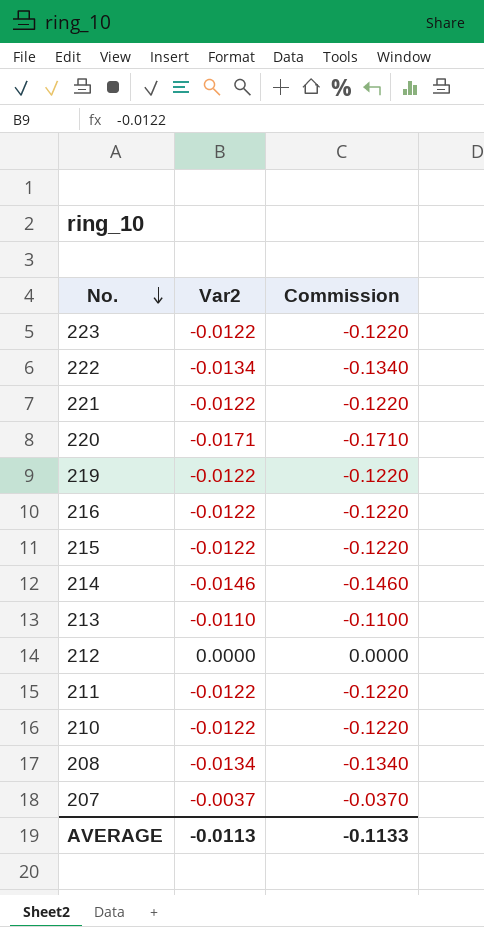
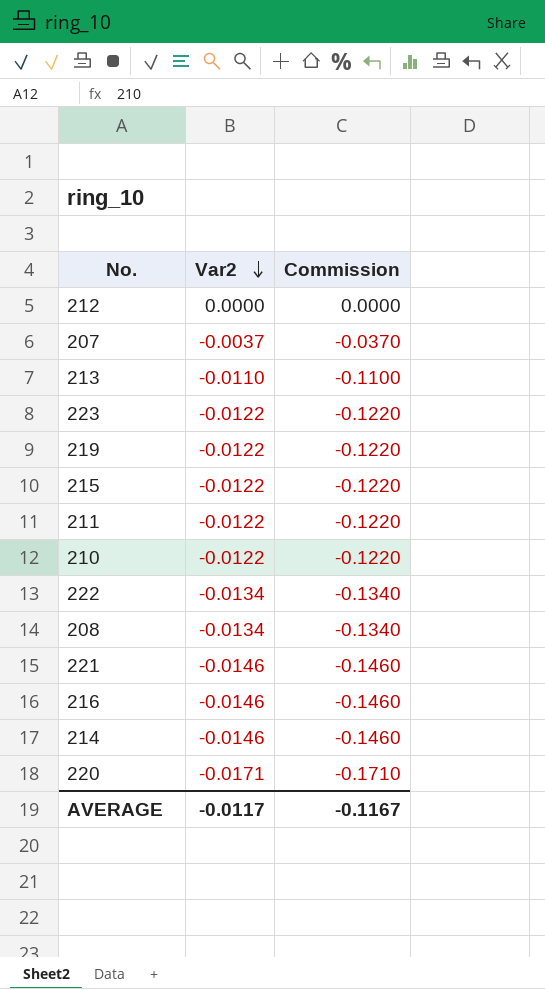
row order: No. descending -> Var2 descending
221 | Var2: -0.0122 -> -0.0146
221 | Commission: -0.1220 -> -0.1460
216 | Var2: -0.0122 -> -0.0146
216 | Commission: -0.1220 -> -0.1460
AVERAGE | Var2: -0.0113 -> -0.0117
AVERAGE | Commission: -0.1133 -> -0.1167

